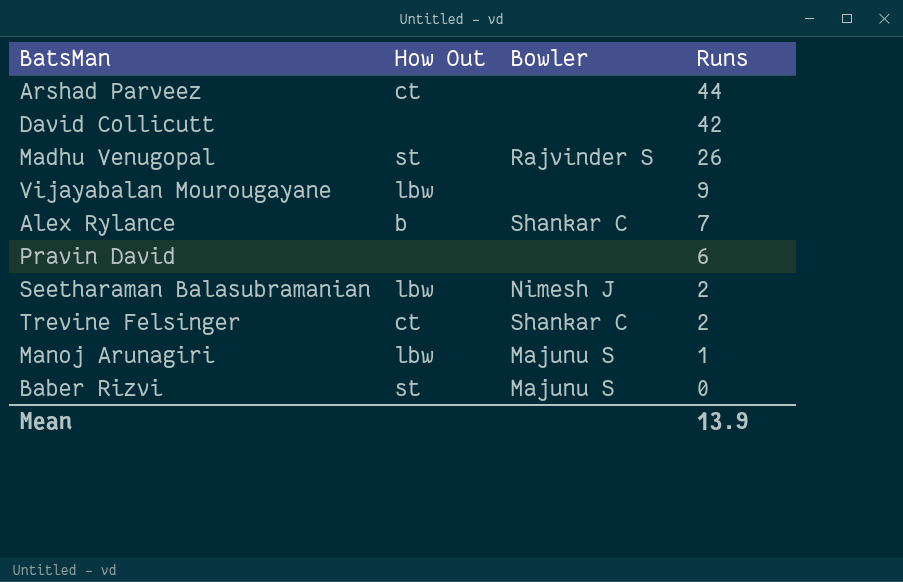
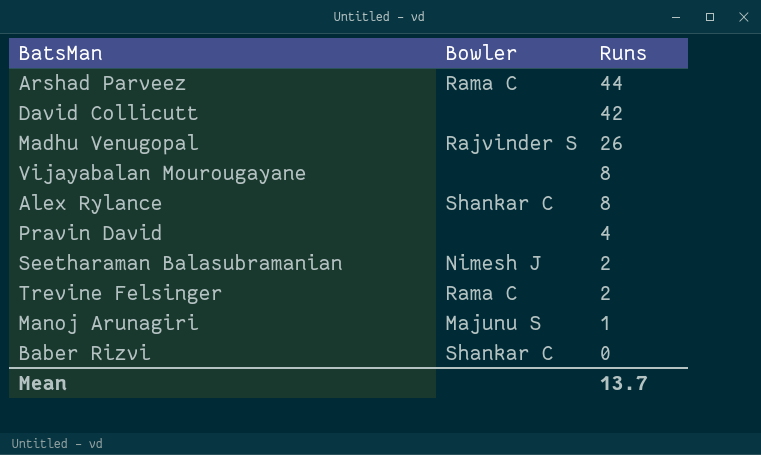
column How Out | position: 2 -> none
Arshad Parveez | Bowler: none -> Rama C
Vijayabalan Mourougayane | Runs: 9 -> 8
Alex Rylance | Runs: 7 -> 8
Pravin David | Runs: 6 -> 4
Trevine Felsinger | Bowler: Shankar C -> Rama C
Baber Rizvi | Bowler: Majunu S -> Shankar C
Mean | Runs: 13.9 -> 13.7

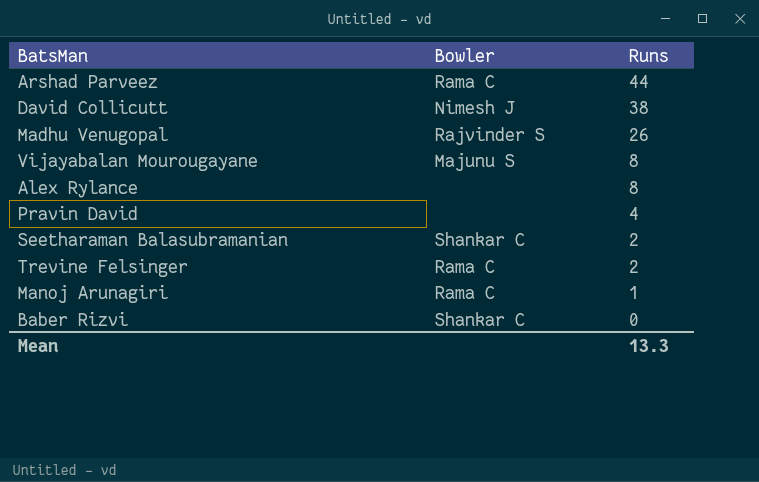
David Collicutt | Bowler: none -> Nimesh J
David Collicutt | Runs: 42 -> 38
Vijayabalan Mourougayane | Bowler: none -> Majunu S
Alex Rylance | Bowler: Shankar C -> none
Seetharaman Balasubramanian | Bowler: Nimesh J -> Shankar C
Manoj Arunagiri | Bowler: Majunu S -> Rama C
Mean | Runs: 13.7 -> 13.3

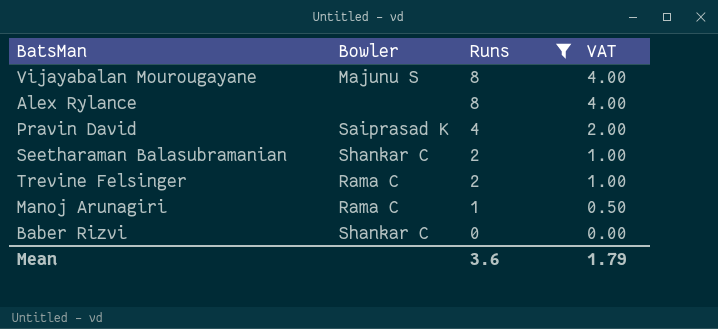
filter: none -> Runs <= 8
column VAT | formula: none -> [Runs] * 0.5
Pravin David | Bowler: none -> Saiprasad K
Mean | Runs: 13.3 -> 3.6

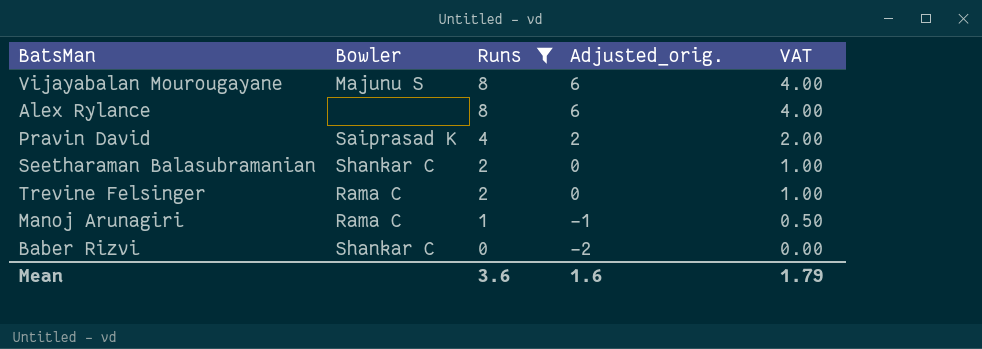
column Adjusted_orig. | formula: none -> [Runs] - 2

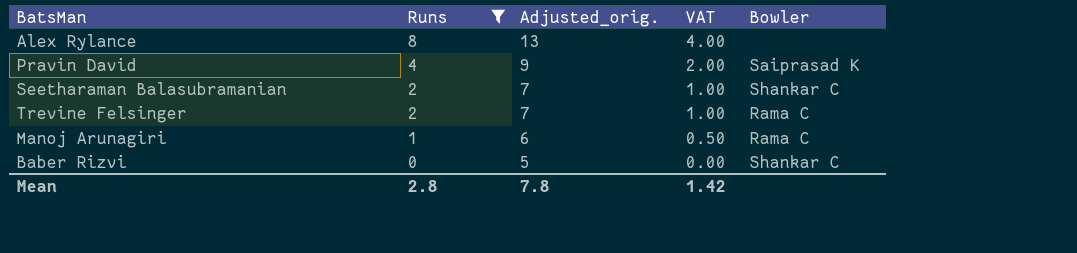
column Adjusted_orig. | formula: [Runs] - 2 -> [Runs] + 5
column Bowler | position: 2 -> 5
row Vijayabalan Mourougayane: Majunu S | 8 | 6 | 4.00 -> none
Mean | Runs: 3.6 -> 2.8
Mean | Adjusted_orig.: 1.6 -> 7.8
Mean | VAT: 1.79 -> 1.42

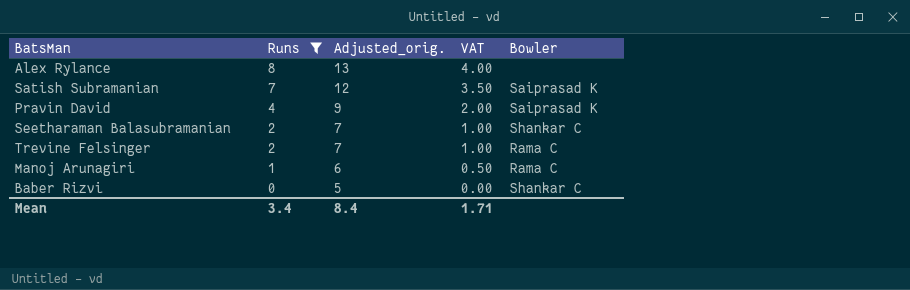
row Satish Subramanian: none -> 7 | 12 | 3.50 | Saiprasad K
Mean | Runs: 2.8 -> 3.4
Mean | Adjusted_orig.: 7.8 -> 8.4
Mean | VAT: 1.42 -> 1.71

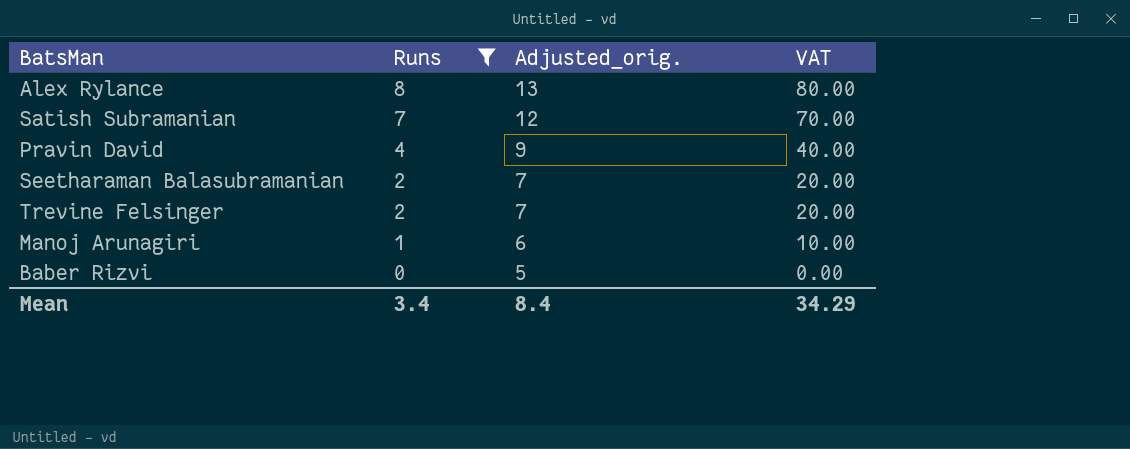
column Bowler | position: 5 -> none
column VAT | formula: [Runs] * 0.5 -> [Runs] * 10
Mean | VAT: 1.71 -> 34.29

